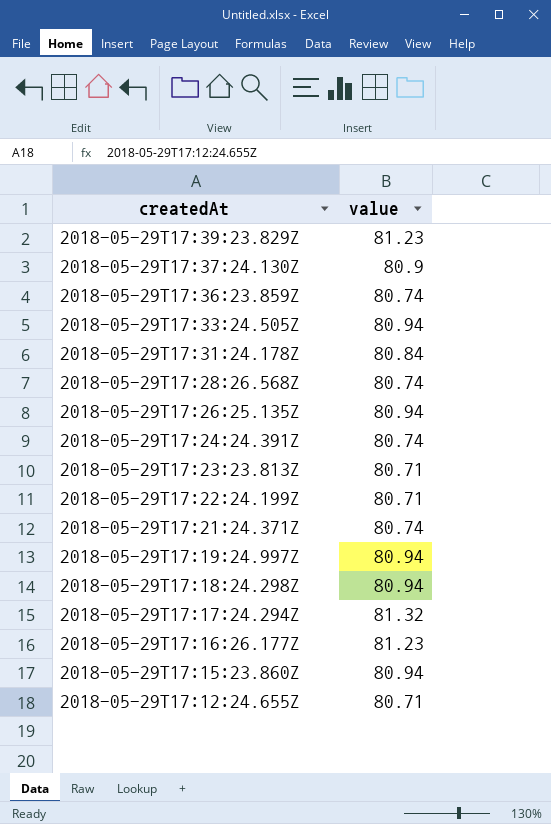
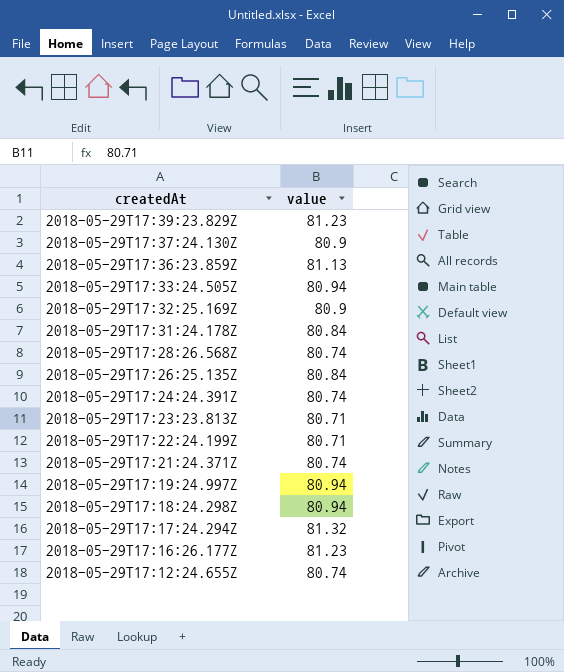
row 2018-05-29T17:15:23.860Z: 80.94 -> none
2018-05-29T17:36:23.859Z | value: 80.74 -> 81.13
row 2018-05-29T17:32:25.169Z: none -> 80.9
2018-05-29T17:26:25.135Z | value: 80.94 -> 80.84
2018-05-29T17:12:24.655Z | value: 80.71 -> 80.74

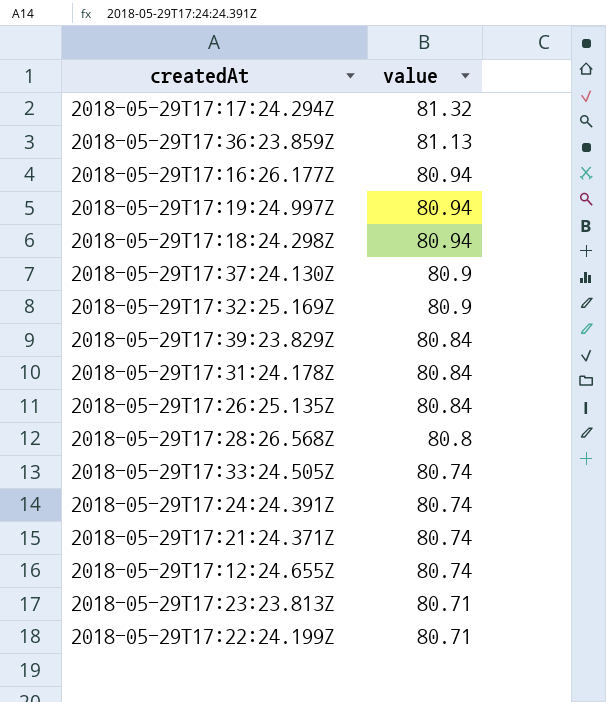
row order: createdAt descending -> value descending
2018-05-29T17:16:26.177Z | value: 81.23 -> 80.94
2018-05-29T17:39:23.829Z | value: 81.23 -> 80.84
2018-05-29T17:28:26.568Z | value: 80.74 -> 80.8
2018-05-29T17:33:24.505Z | value: 80.94 -> 80.74

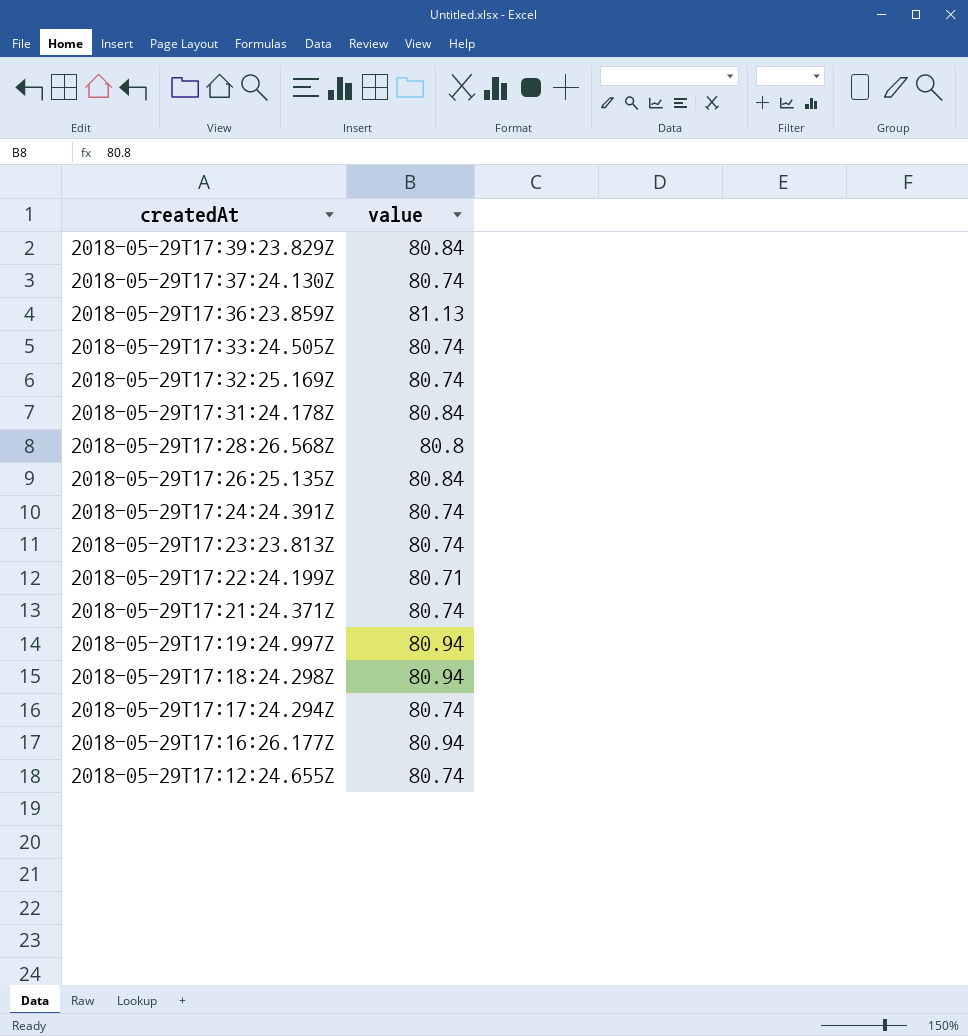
row order: value descending -> createdAt descending
2018-05-29T17:37:24.130Z | value: 80.9 -> 80.74
2018-05-29T17:32:25.169Z | value: 80.9 -> 80.74
2018-05-29T17:23:23.813Z | value: 80.71 -> 80.74
2018-05-29T17:17:24.294Z | value: 81.32 -> 80.74

